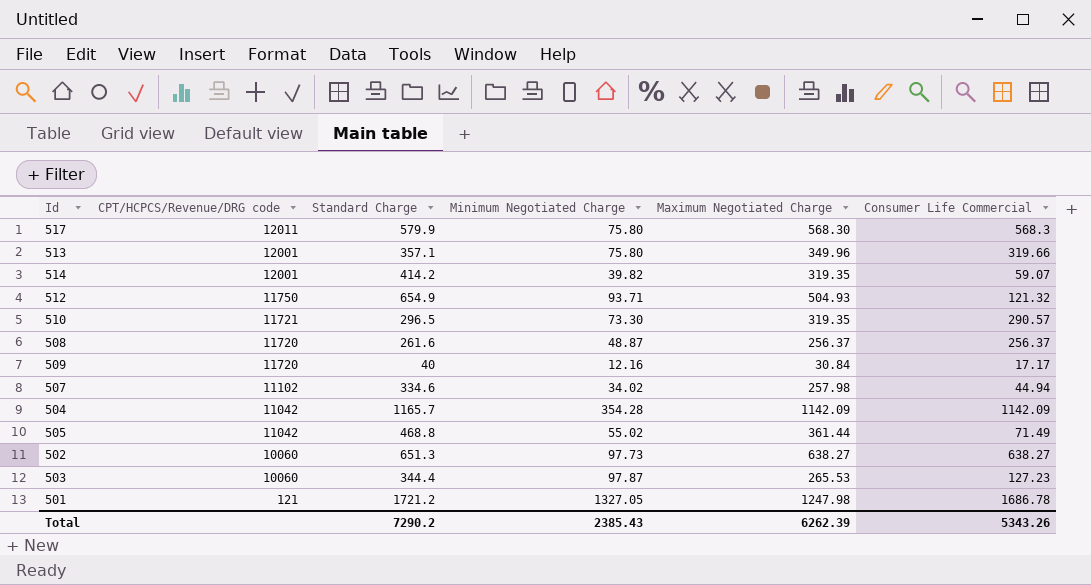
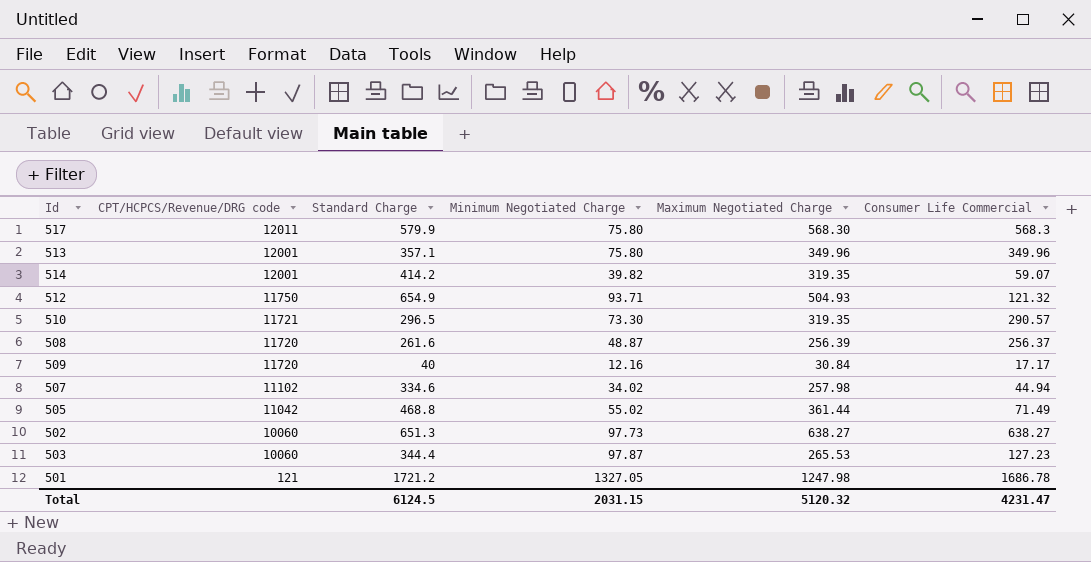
row 504: 11042 | 1165.7 | 354.28 | 1142.09 | 1142.09 -> none
513 | Consumer Life Commercial: 319.66 -> 349.96
508 | Maximum Negotiated Charge: 256.37 -> 256.39
Total | Standard Charge: 7290.2 -> 6124.5
Total | Minimum Negotiated Charge: 2385.43 -> 2031.15
Total | Maximum Negotiated Charge: 6262.39 -> 5120.32
Total | Consumer Life Commercial: 5343.26 -> 4231.47

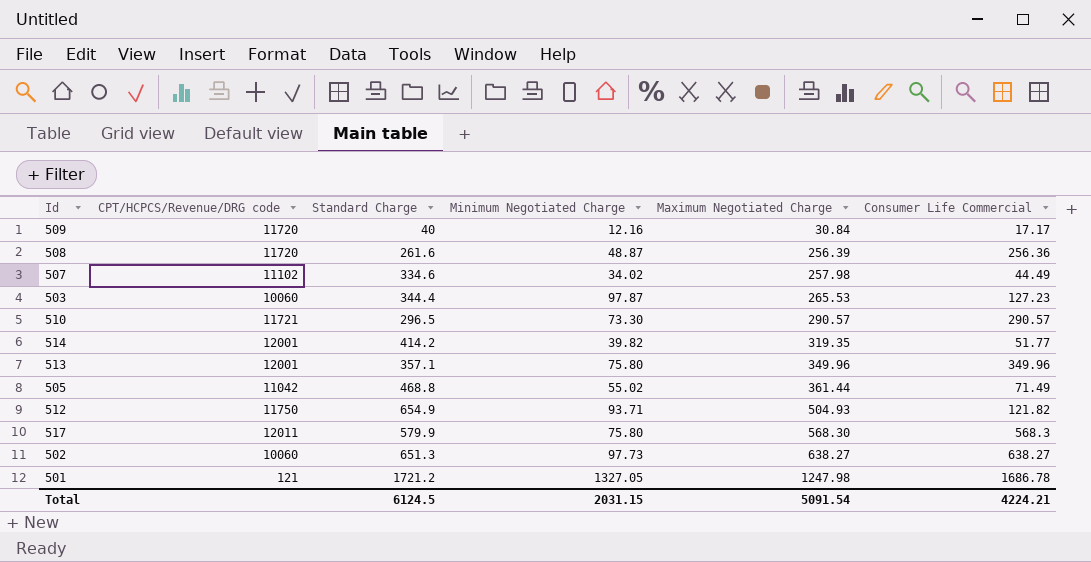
row order: CPT/HCPCS/Revenue/DRG code descending -> Maximum Negotiated Charge ascending
508 | Consumer Life Commercial: 256.37 -> 256.36
507 | Consumer Life Commercial: 44.94 -> 44.49
510 | Maximum Negotiated Charge: 319.35 -> 290.57
514 | Consumer Life Commercial: 59.07 -> 51.77
512 | Consumer Life Commercial: 121.32 -> 121.82
Total | Maximum Negotiated Charge: 5120.32 -> 5091.54
Total | Consumer Life Commercial: 4231.47 -> 4224.21

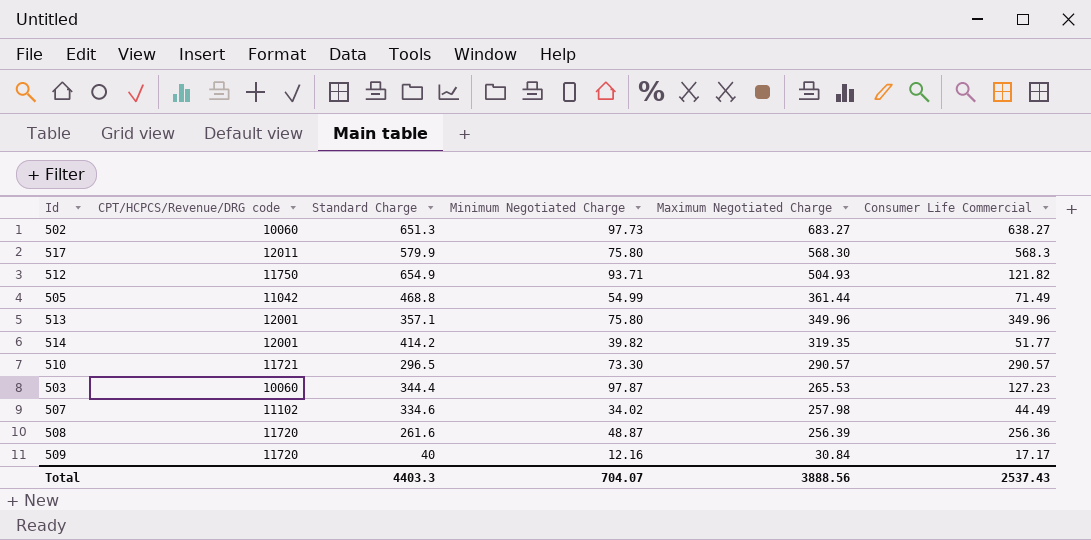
row order: Maximum Negotiated Charge ascending -> Maximum Negotiated Charge descending
row 501: 121 | 1721.2 | 1327.05 | 1247.98 | 1686.78 -> none
502 | Maximum Negotiated Charge: 638.27 -> 683.27
505 | Minimum Negotiated Charge: 55.02 -> 54.99
Total | Standard Charge: 6124.5 -> 4403.3
Total | Minimum Negotiated Charge: 2031.15 -> 704.07
Total | Maximum Negotiated Charge: 5091.54 -> 3888.56
Total | Consumer Life Commercial: 4224.21 -> 2537.43

